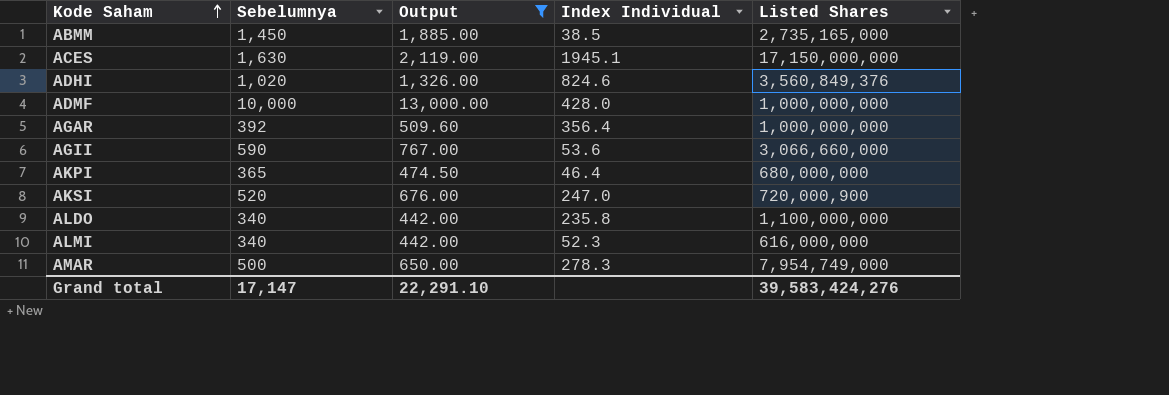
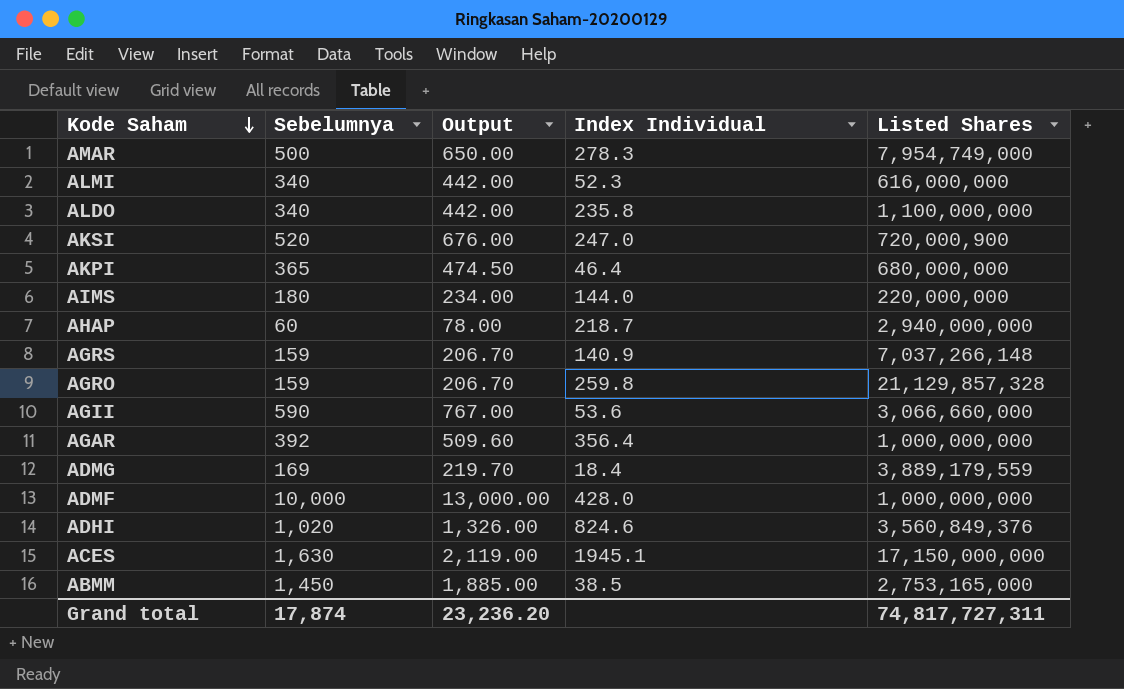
filter: Output >= 442.00 -> none
row order: Kode Saham ascending -> Kode Saham descending
ABMM | Listed Shares: 2,735,165,000 -> 2,753,165,000
Grand total | Sebelumnya: 17,147 -> 17,874
Grand total | Output: 22,291.10 -> 23,236.20
Grand total | Listed Shares: 39,583,424,276 -> 74,817,727,311

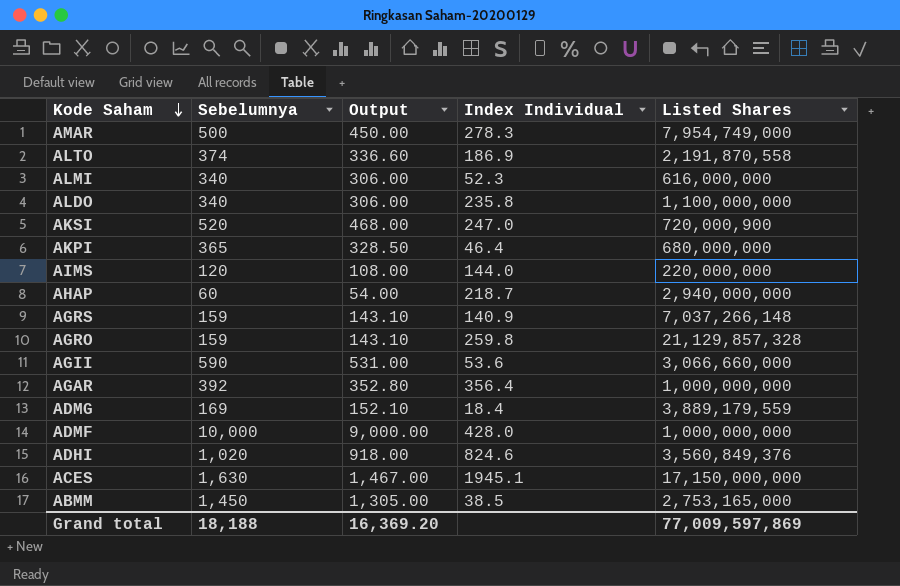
column Output | formula: [Sebelumnya] * 1.3 -> [Sebelumnya] * 0.9
row ALTO: none -> 374 | 336.60 | 186.9 | 2,191,870,558
AIMS | Sebelumnya: 180 -> 120
Grand total | Sebelumnya: 17,874 -> 18,188
Grand total | Output: 23,236.20 -> 16,369.20
Grand total | Listed Shares: 74,817,727,311 -> 77,009,597,869

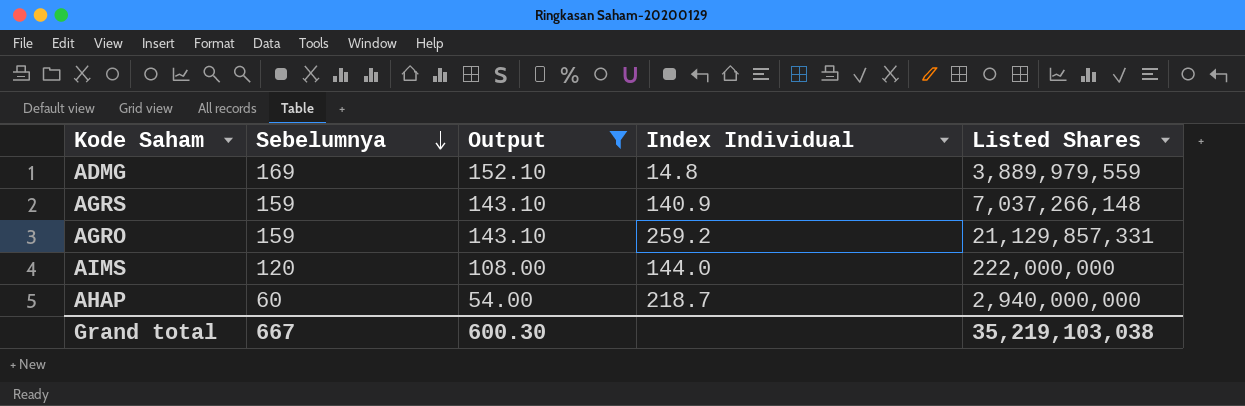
filter: none -> Output <= 152.10
row order: Kode Saham descending -> Sebelumnya descending
ADMG | Index Individual: 18.4 -> 14.8
ADMG | Listed Shares: 3,889,179,559 -> 3,889,979,559
AGRO | Index Individual: 259.8 -> 259.2
AGRO | Listed Shares: 21,129,857,328 -> 21,129,857,331
AIMS | Listed Shares: 220,000,000 -> 222,000,000
Grand total | Sebelumnya: 18,188 -> 667
Grand total | Output: 16,369.20 -> 600.30
Grand total | Listed Shares: 77,009,597,869 -> 35,219,103,038

